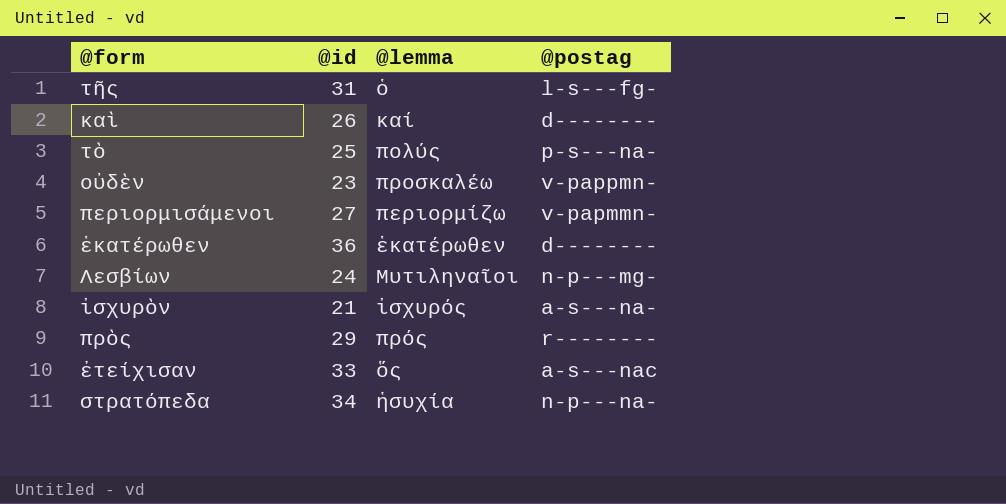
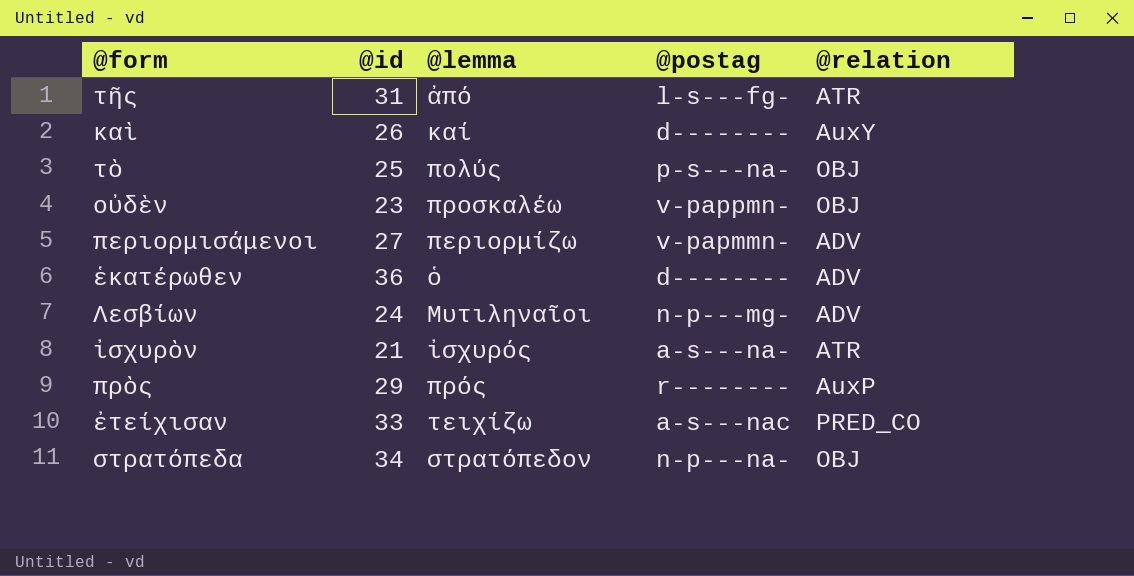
column @relation | position: none -> 5
τῆς | @lemma: ὁ -> ἀπό
ἑκατέρωθεν | @lemma: ἑκατέρωθεν -> ὁ
ἐτείχισαν | @lemma: ὅς -> τειχίζω
στρατόπεδα | @lemma: ἡσυχία -> στρατόπεδον

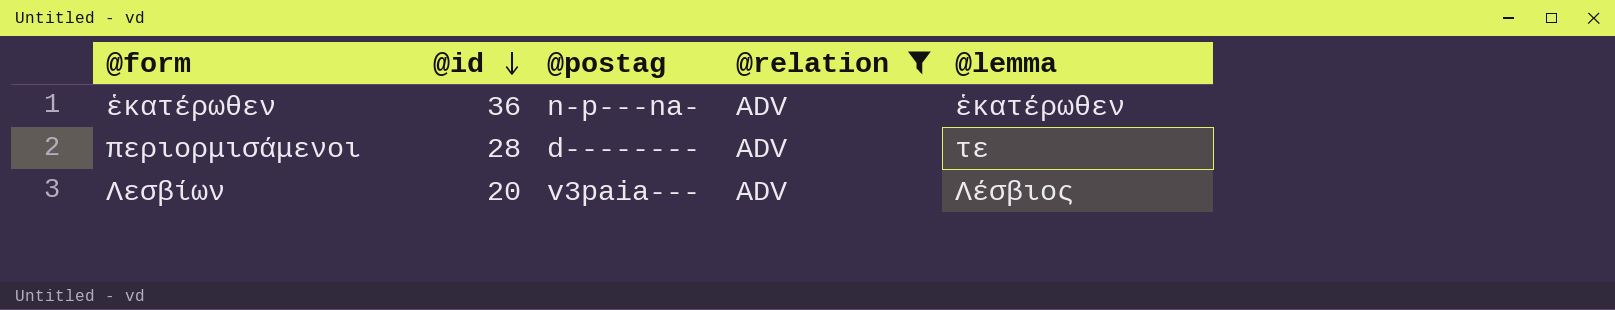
filter: none -> @relation = ADV
row order: none -> @id descending
column @lemma | position: 3 -> 5
ἑκατέρωθεν | @postag: d-------- -> n-p---na-
ἑκατέρωθεν | @lemma: ὁ -> ἑκατέρωθεν
περιορμισάμενοι | @id: 27 -> 28
περιορμισάμενοι | @postag: v-papmmn- -> d--------
περιορμισάμενοι | @lemma: περιορμίζω -> τε
Λεσβίων | @id: 24 -> 20
Λεσβίων | @postag: n-p---mg- -> v3paia---
Λεσβίων | @lemma: Μυτιληναῖοι -> Λέσβιος

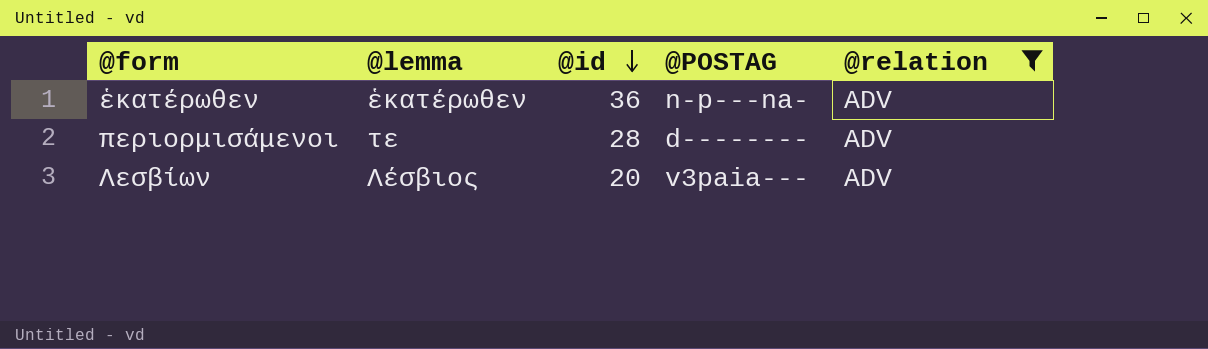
column @lemma | position: 5 -> 2
column name: @postag -> @POSTAG

